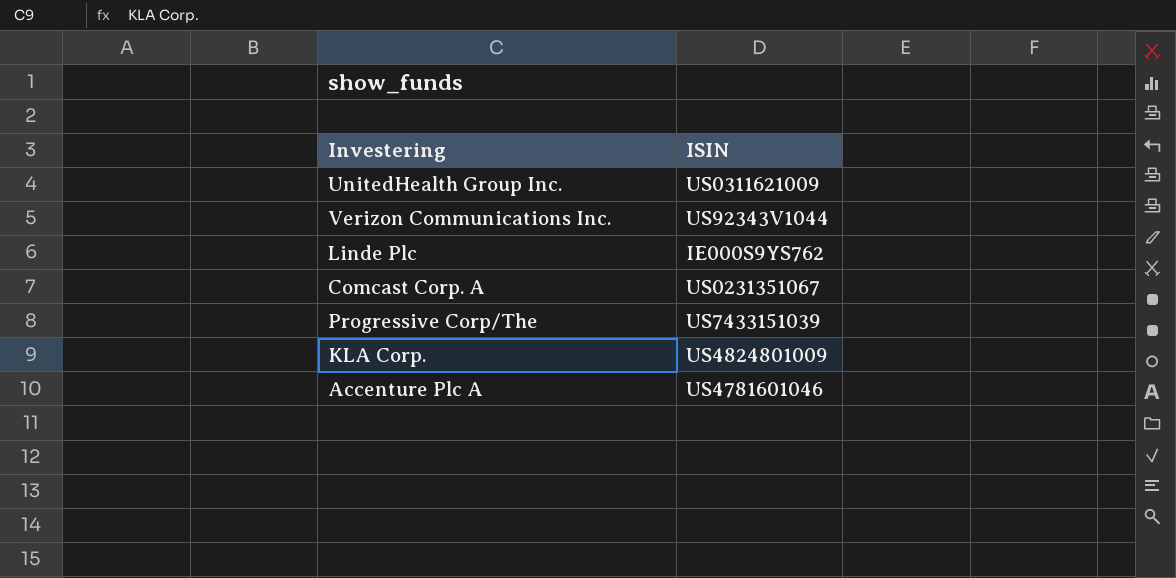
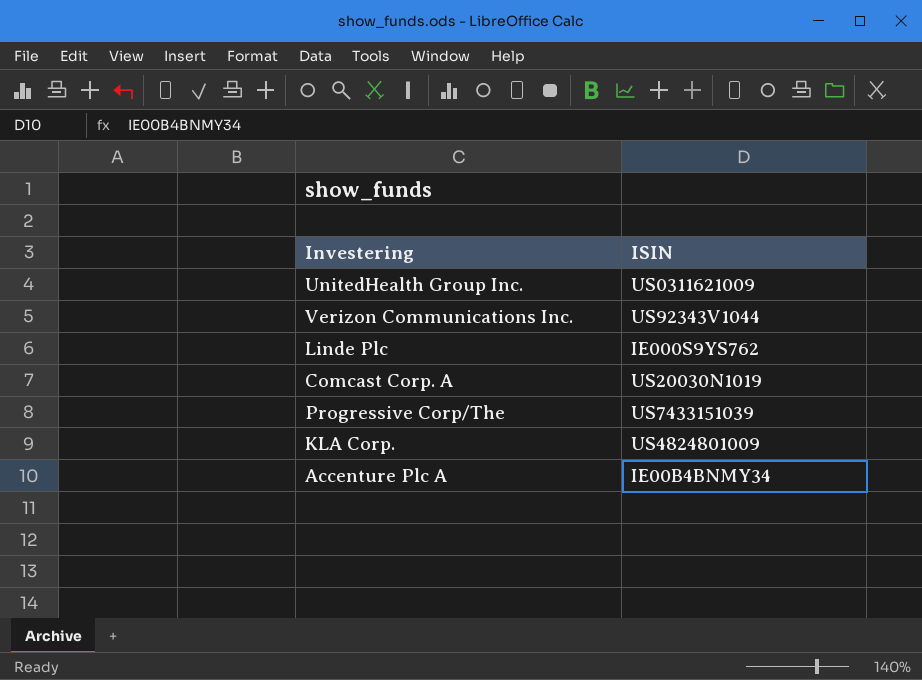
Comcast Corp. A | ISIN: US0231351067 -> US20030N1019
Accenture Plc A | ISIN: US4781601046 -> IE00B4BNMY34

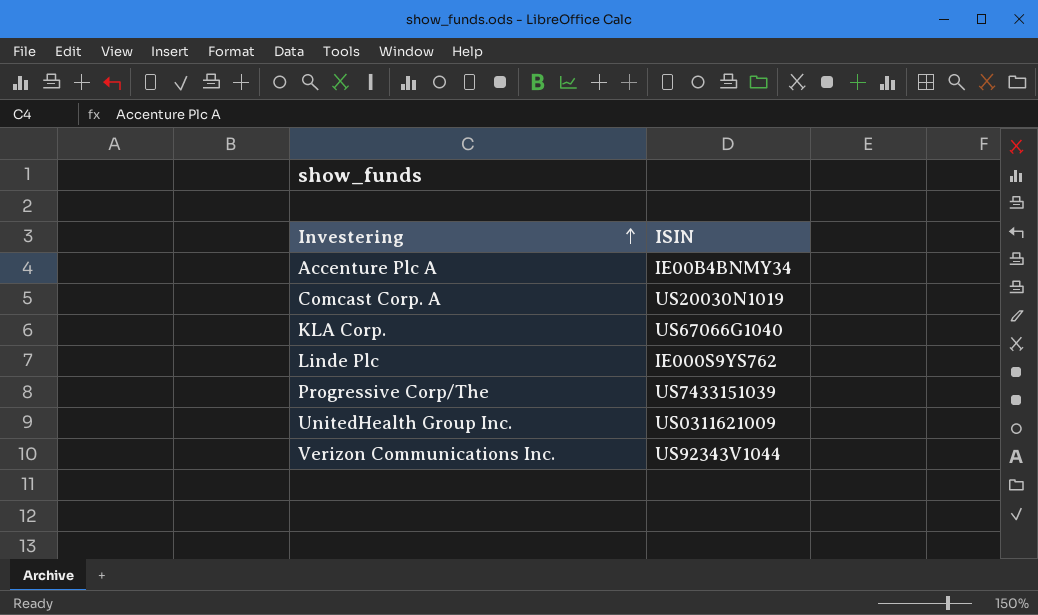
row order: none -> Investering ascending
KLA Corp. | ISIN: US4824801009 -> US67066G1040

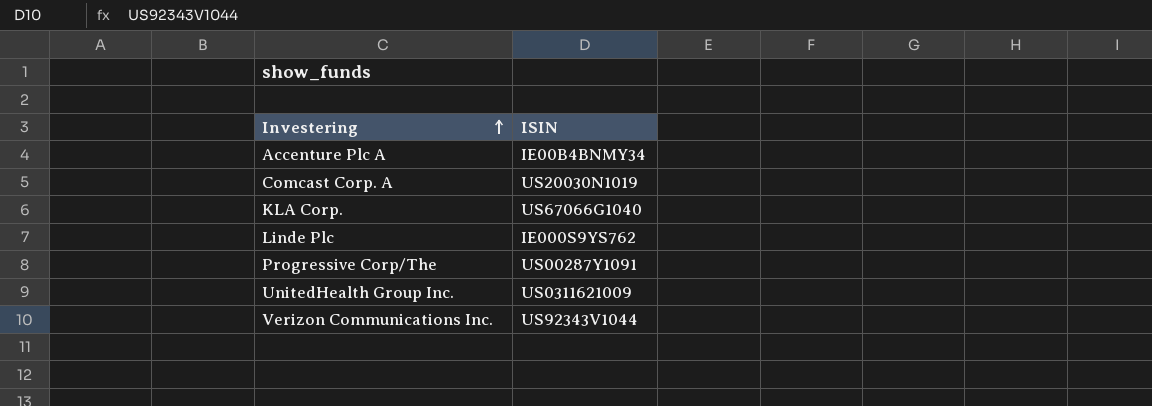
Progressive Corp/The | ISIN: US7433151039 -> US00287Y1091

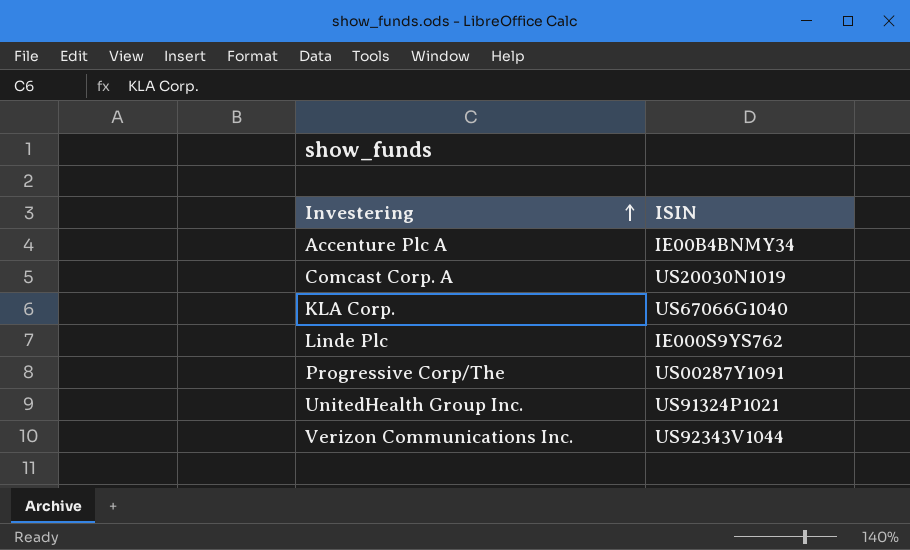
UnitedHealth Group Inc. | ISIN: US0311621009 -> US91324P1021

